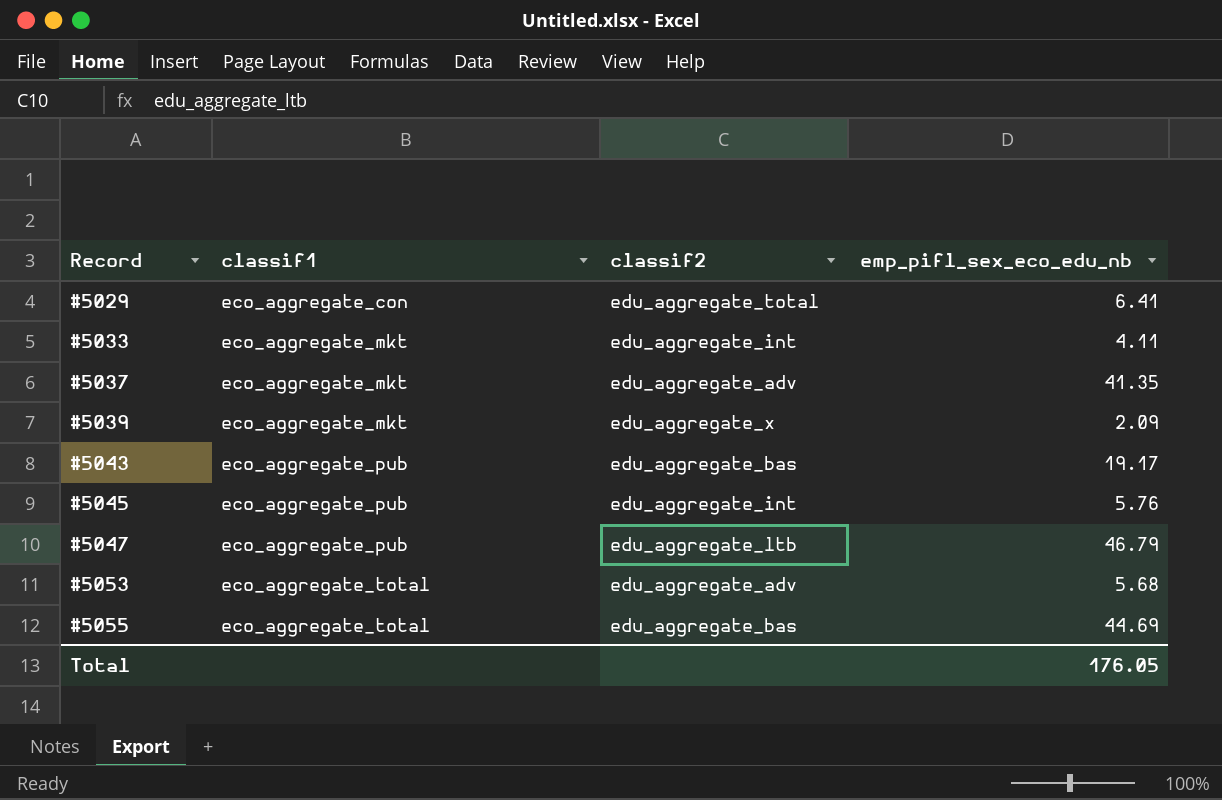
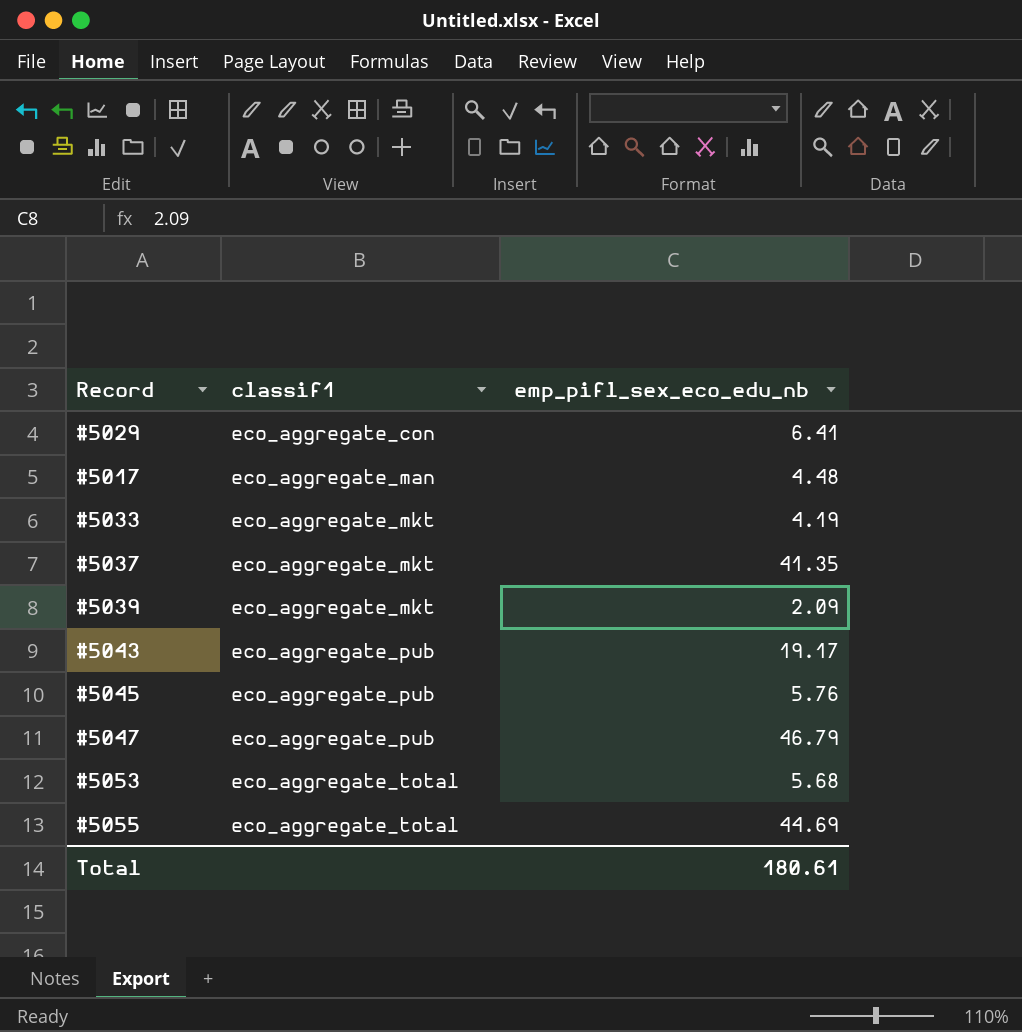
column classif2 | position: 3 -> none
row #5017: none -> eco_aggregate_man | 4.48
#5033 | emp_pifl_sex_eco_edu_nb: 4.11 -> 4.19
Total | emp_pifl_sex_eco_edu_nb: 176.05 -> 180.61

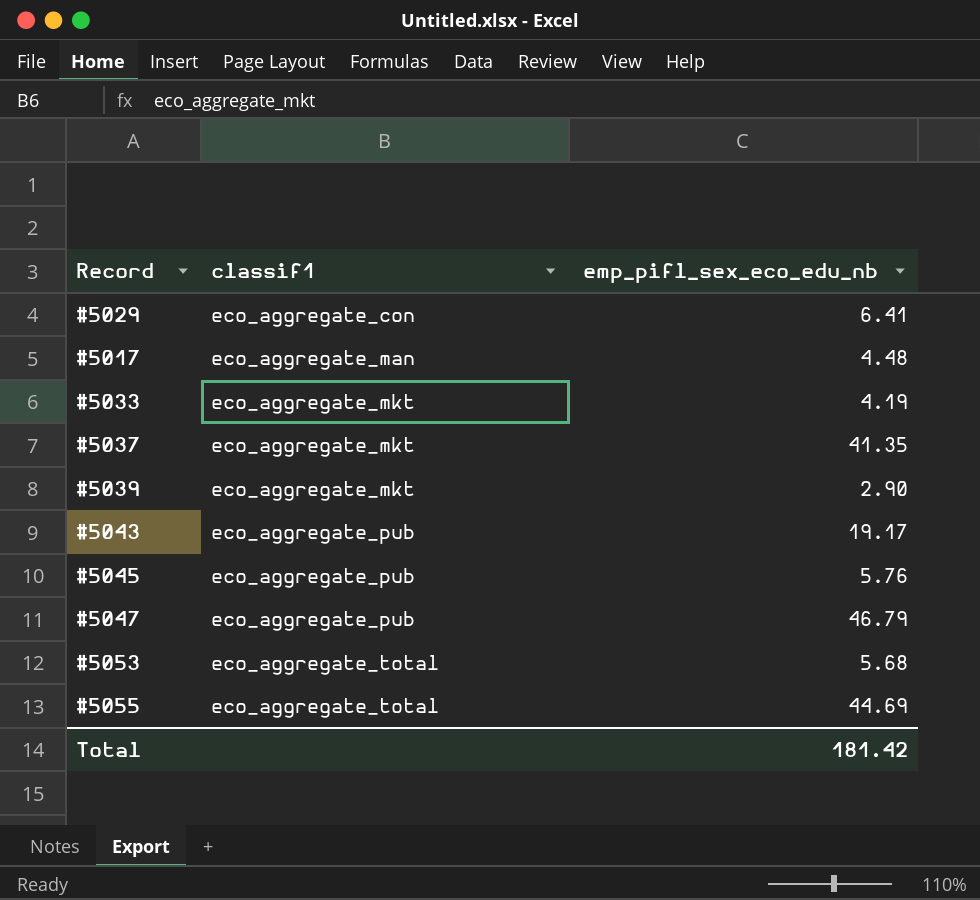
#5039 | emp_pifl_sex_eco_edu_nb: 2.09 -> 2.90
Total | emp_pifl_sex_eco_edu_nb: 180.61 -> 181.42

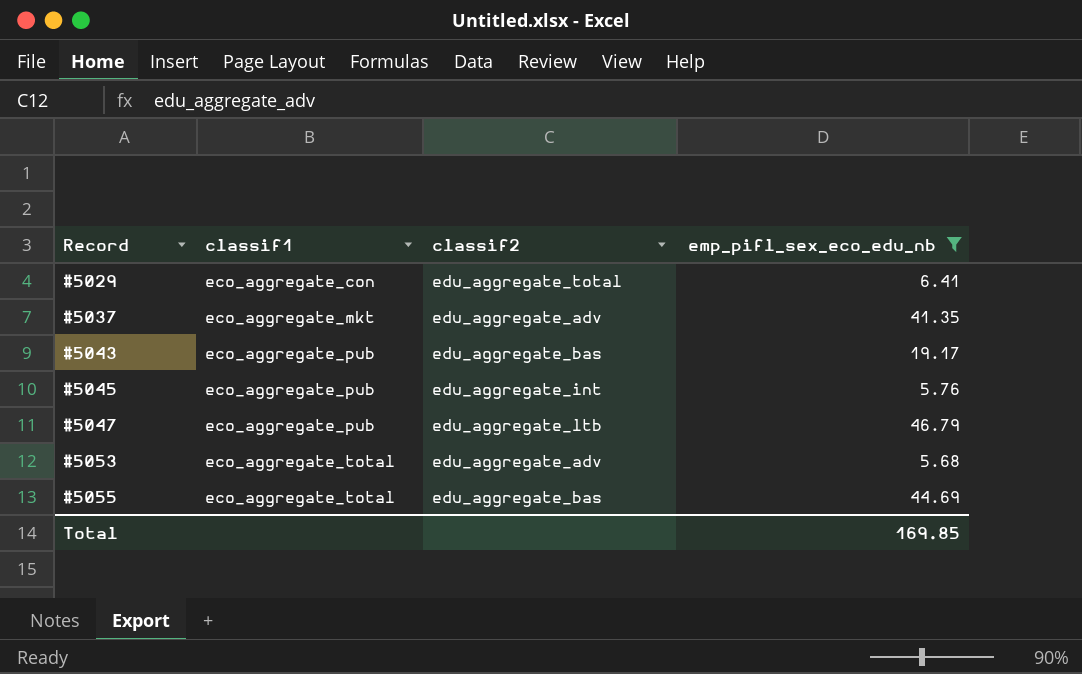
filter: none -> emp_pifl_sex_eco_edu_nb >= 5.68
column classif2 | position: none -> 3
Total | emp_pifl_sex_eco_edu_nb: 181.42 -> 169.85

